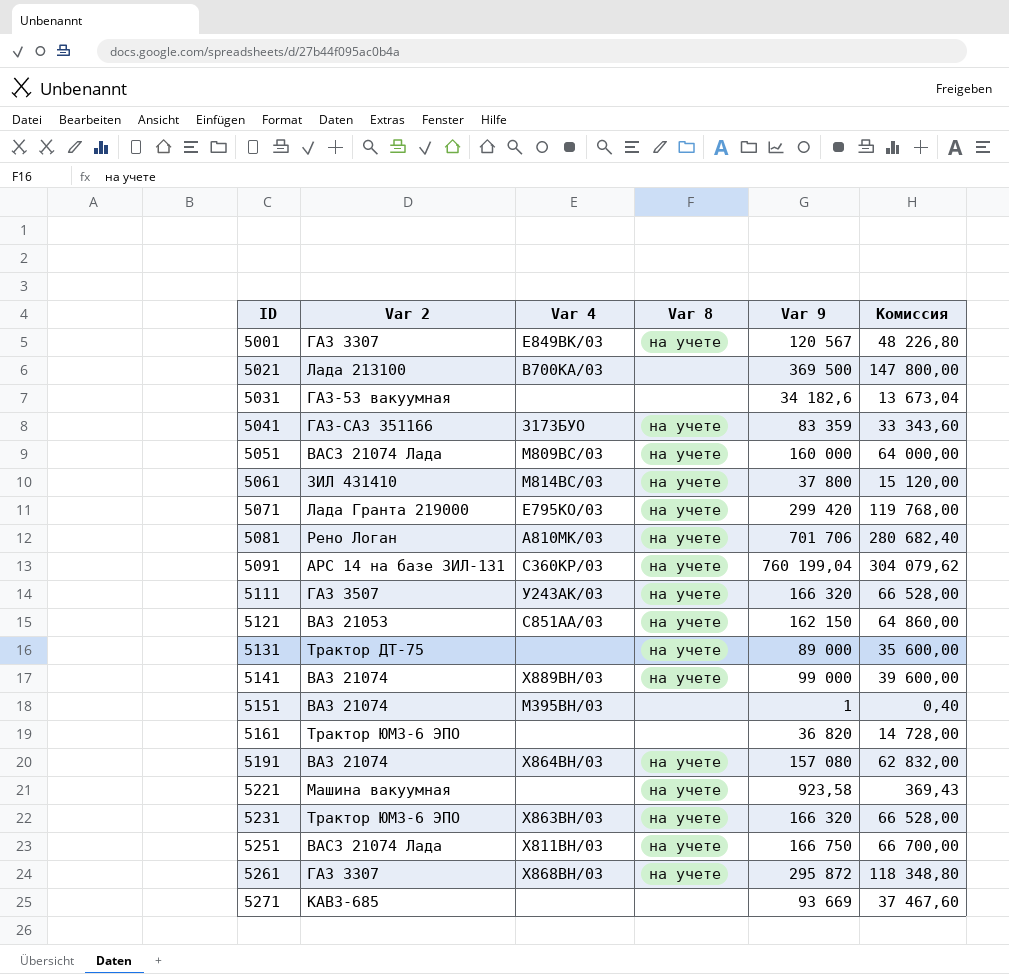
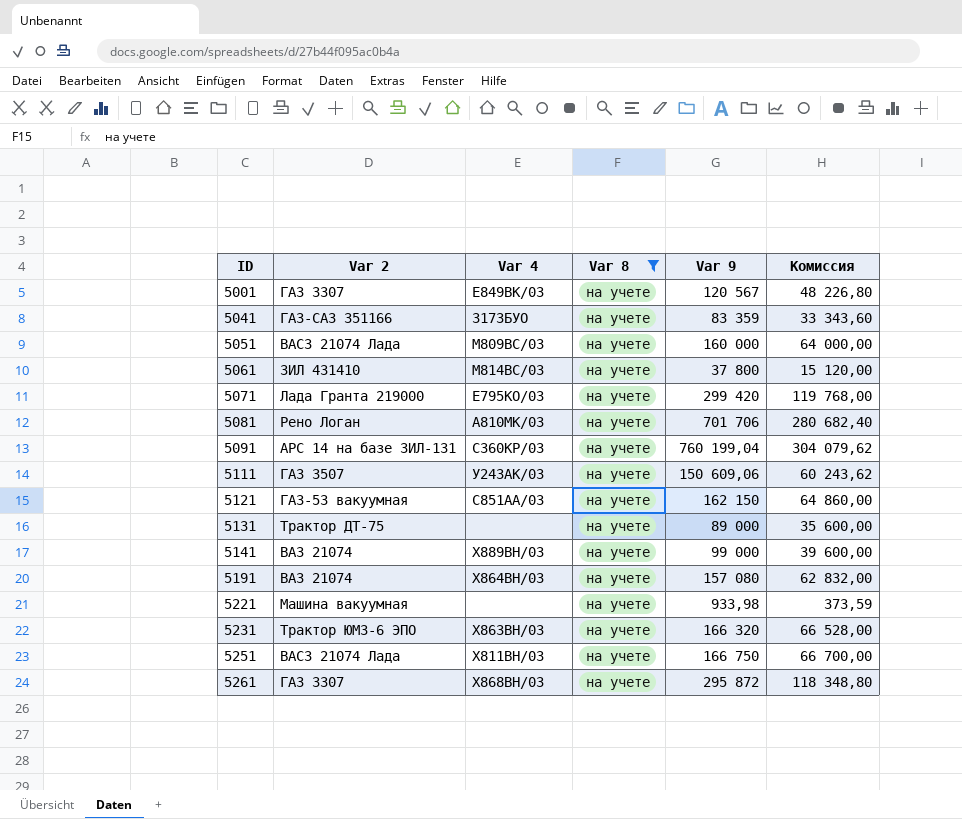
filter: none -> Var 8 = на учете
5111 | Var 9: 166 320 -> 150 609,06
5111 | Комиссия: 66 528,00 -> 60 243,62
5121 | Var 2: ВАЗ 21053 -> ГАЗ-53 вакуумная
5221 | Var 9: 923,58 -> 933,98
5221 | Комиссия: 369,43 -> 373,59

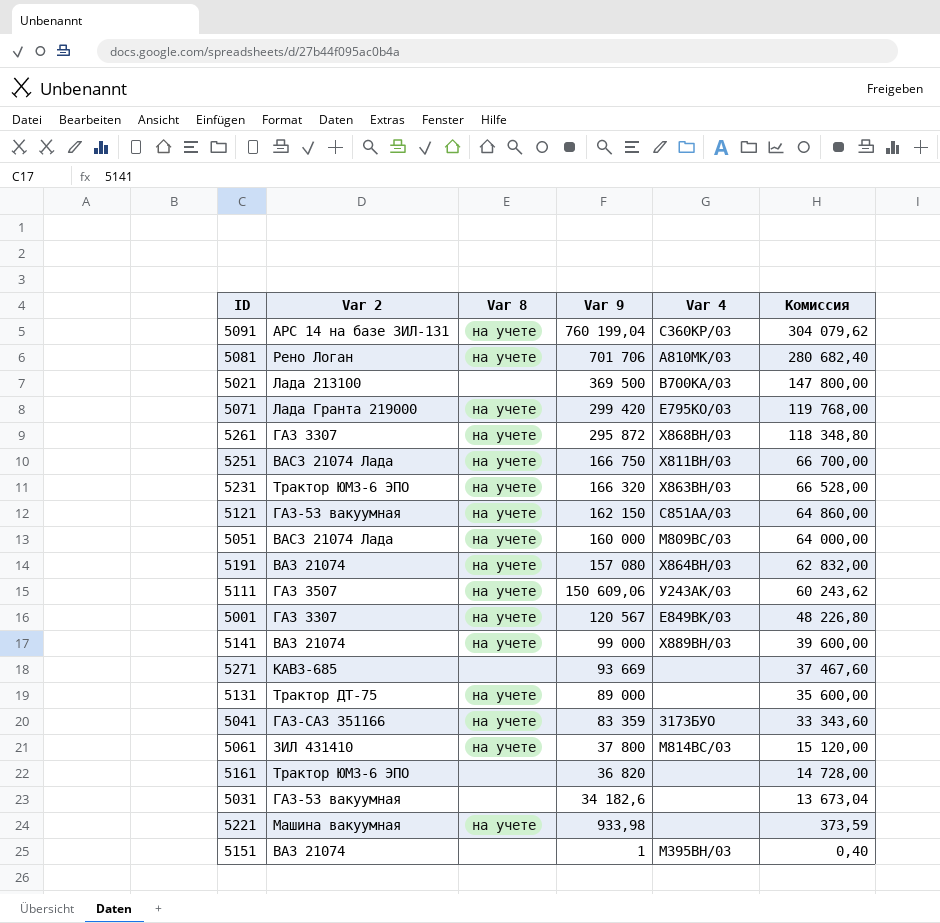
filter: Var 8 = на учете -> none
row order: ID ascending -> Var 9 descending
column Var 4 | position: 3 -> 5

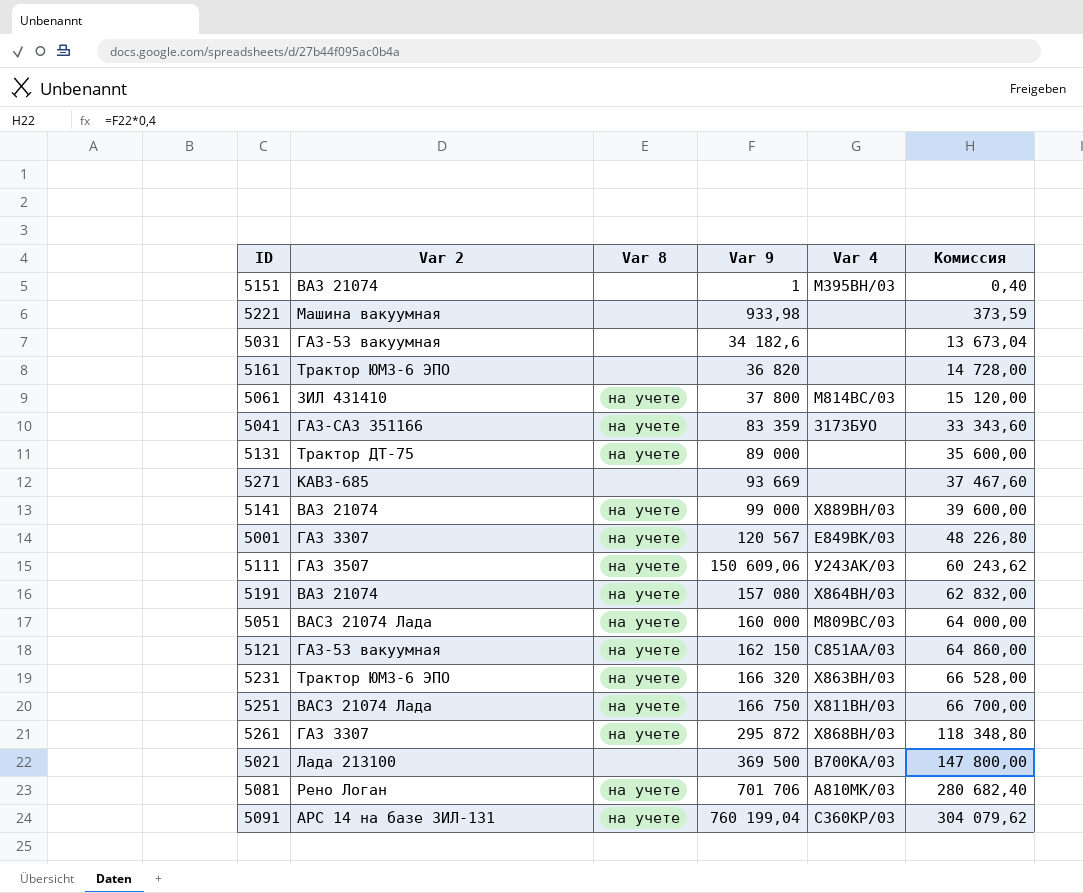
row order: Var 9 descending -> Var 9 ascending
row 5071: Лада Гранта 219000 | на учете | 299 420 | Е795КО/03 | 119 768,00 -> none
5221 | Var 8: на учете -> none

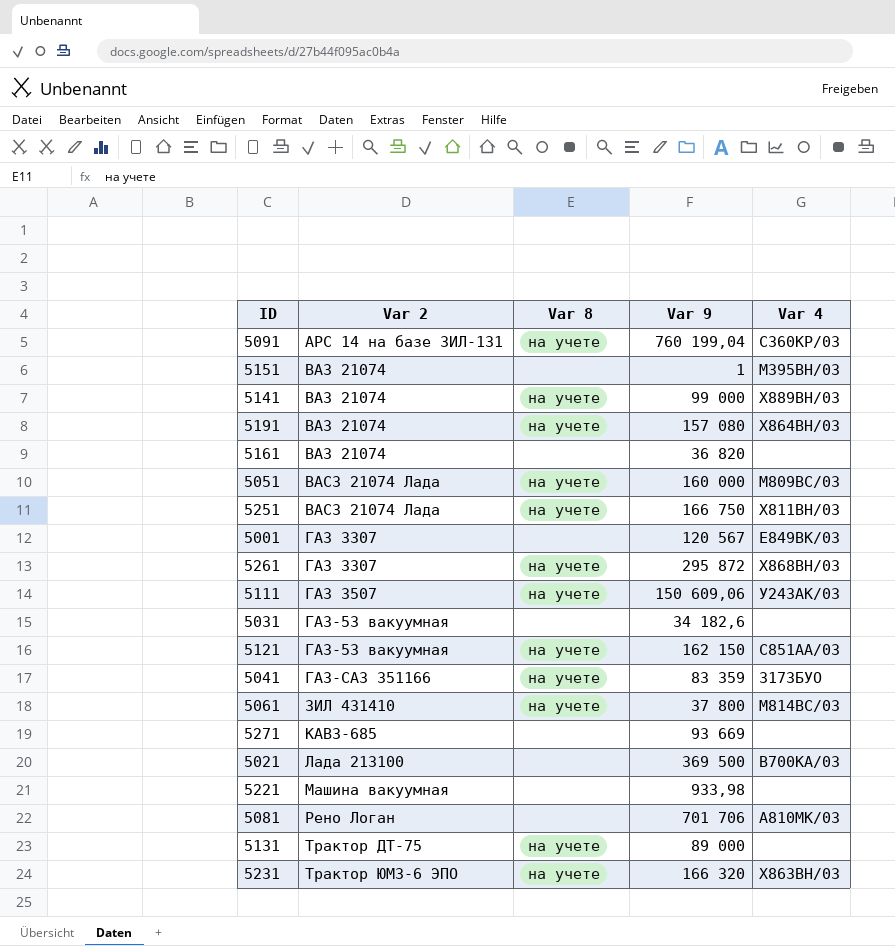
row order: Var 9 ascending -> Var 2 ascending
column Комиссия | formula: [Var 9] * 0,4 -> none
5161 | Var 2: Трактор ЮМЗ-6 ЭПО -> ВАЗ 21074
5001 | Var 8: на учете -> none
5081 | Var 8: на учете -> none

